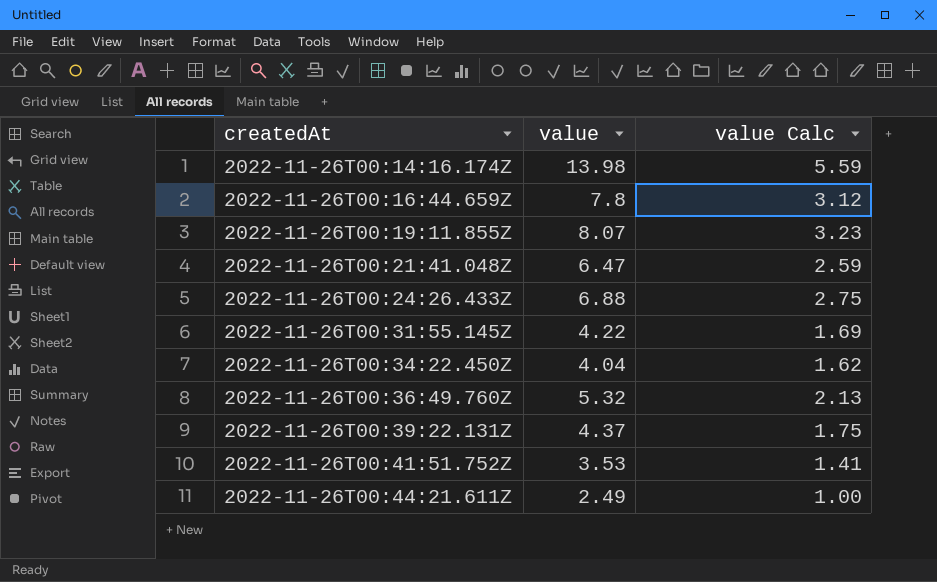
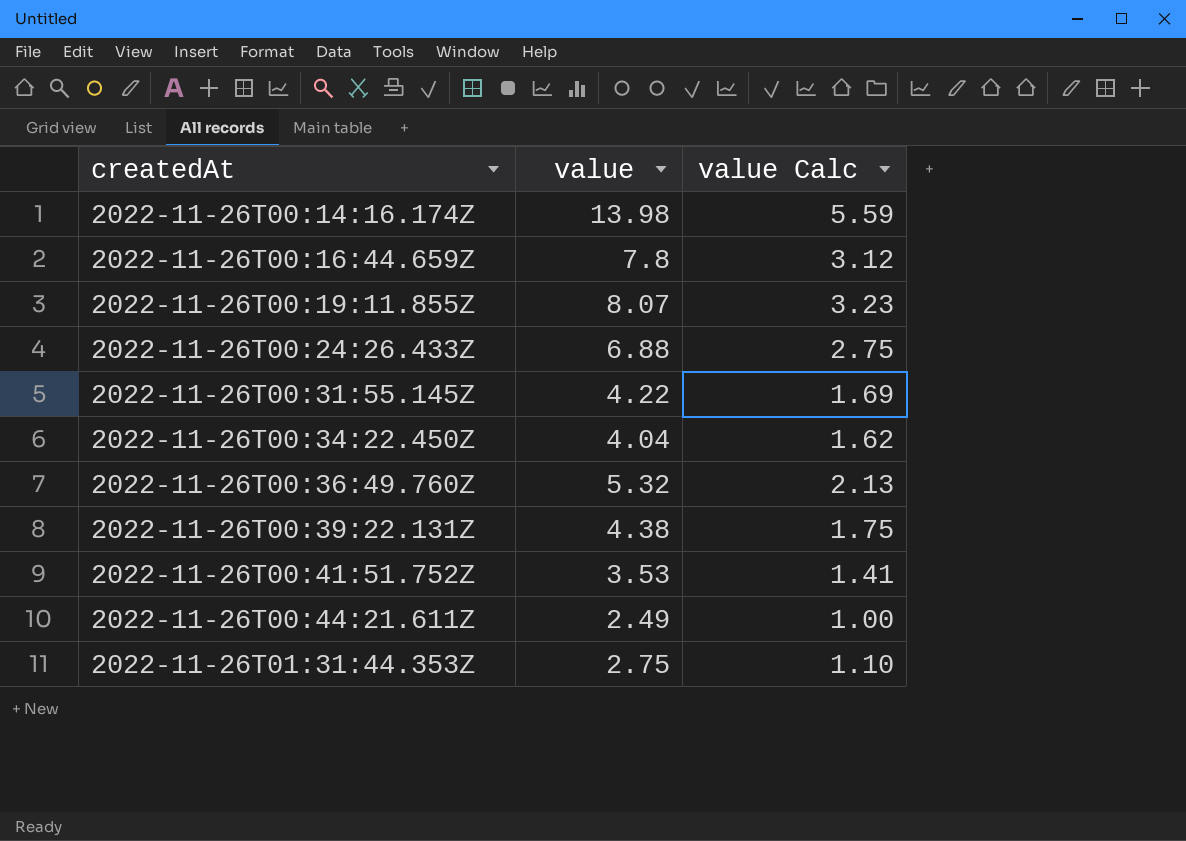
row 2022-11-26T00:21:41.048Z: 6.47 | 2.59 -> none
2022-11-26T00:39:22.131Z | value: 4.37 -> 4.38
row 2022-11-26T01:31:44.353Z: none -> 2.75 | 1.10

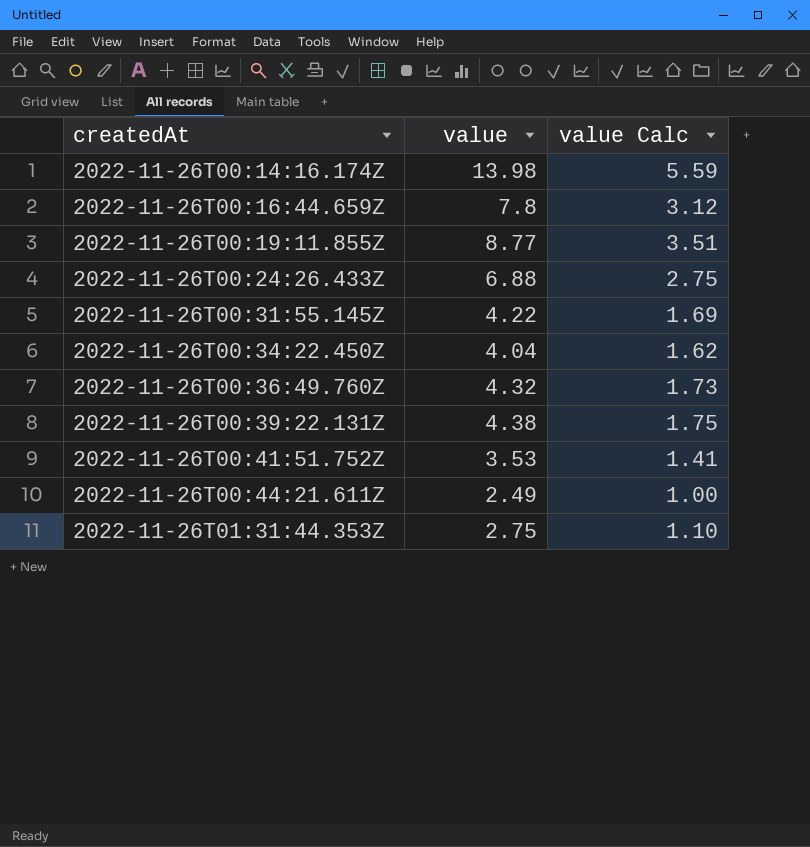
2022-11-26T00:19:11.855Z | value: 8.07 -> 8.77
2022-11-26T00:19:11.855Z | value Calc: 3.23 -> 3.51
2022-11-26T00:36:49.760Z | value: 5.32 -> 4.32
2022-11-26T00:36:49.760Z | value Calc: 2.13 -> 1.73

